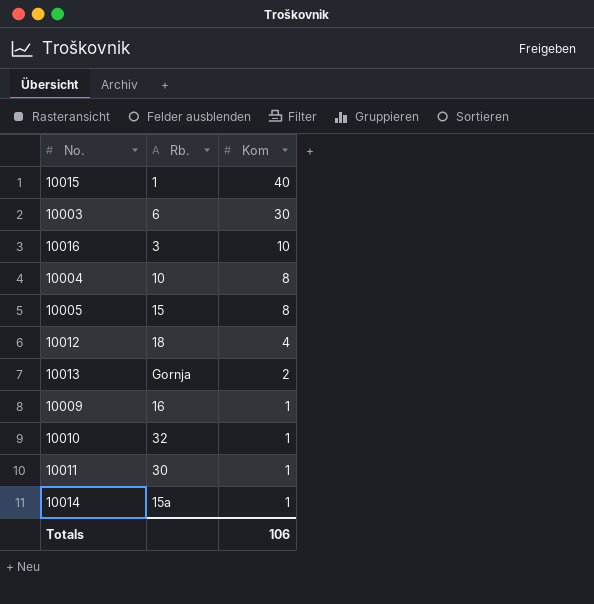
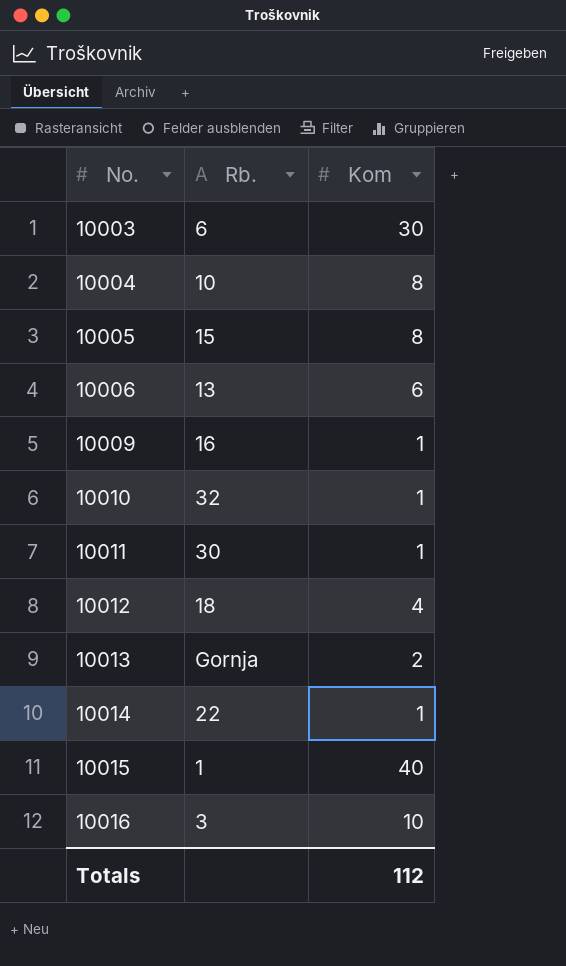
row order: Kom descending -> No. ascending
row 10006: none -> 13 | 6
10014 | Rb.: 15a -> 22
Totals | Kom: 106 -> 112

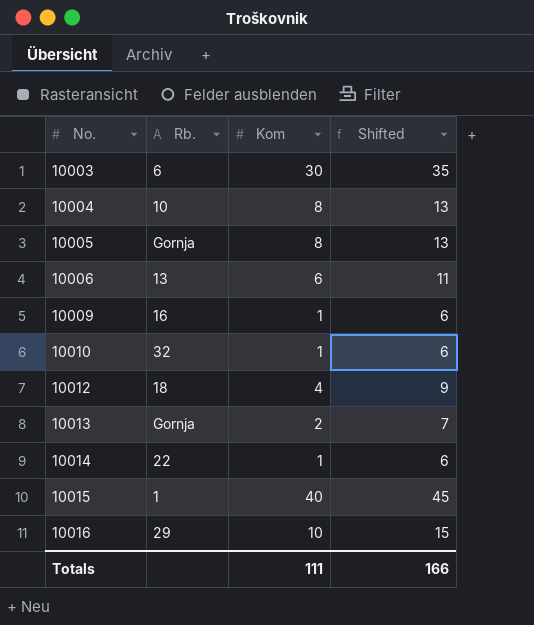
column Shifted | formula: none -> [Kom] + 5
row 10011: 30 | 1 -> none
10005 | Rb.: 15 -> Gornja
10016 | Rb.: 3 -> 29
Totals | Kom: 112 -> 111

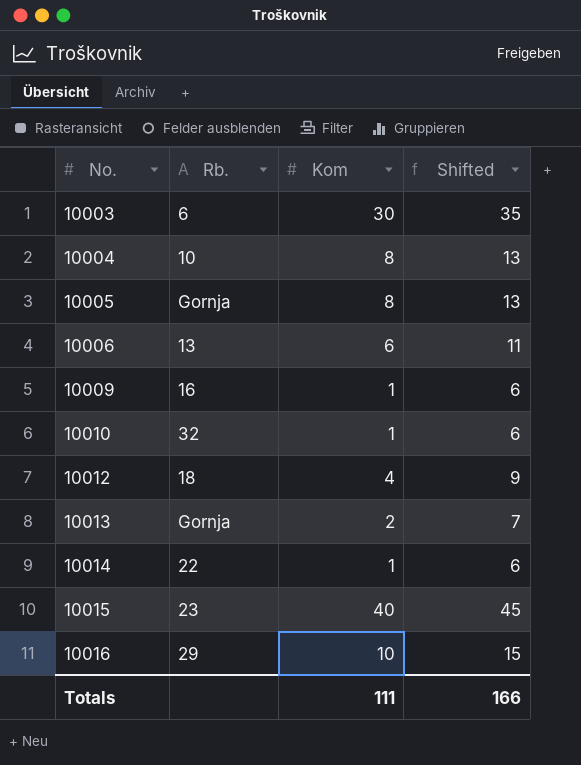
10015 | Rb.: 1 -> 23

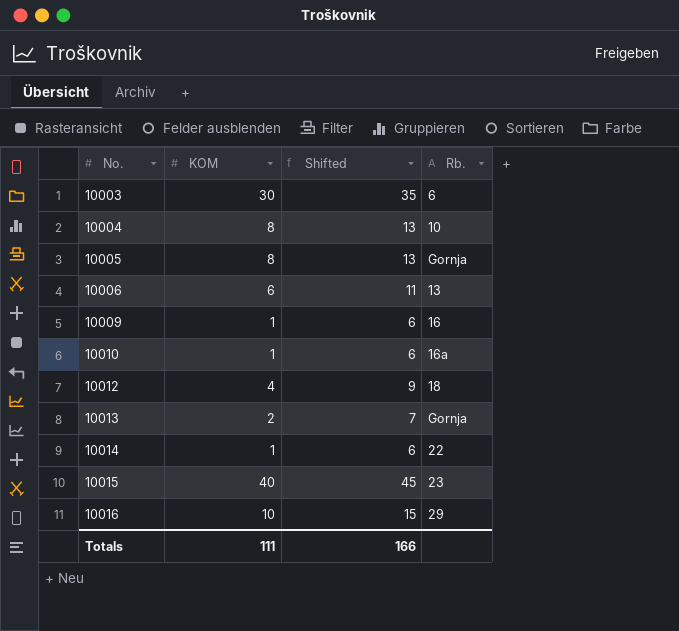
column name: Kom -> KOM
column Rb. | position: 2 -> 4
10010 | Rb.: 32 -> 16a

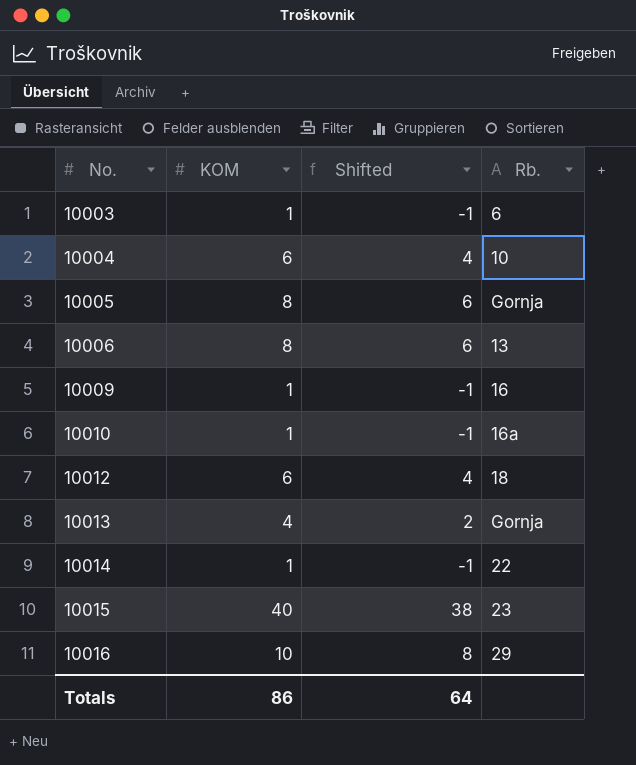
column Shifted | formula: [KOM] + 5 -> [KOM] - 2
10003 | KOM: 30 -> 1
10004 | KOM: 8 -> 6
10006 | KOM: 6 -> 8
10012 | KOM: 4 -> 6
10013 | KOM: 2 -> 4
Totals | KOM: 111 -> 86
Totals | Shifted: 166 -> 64

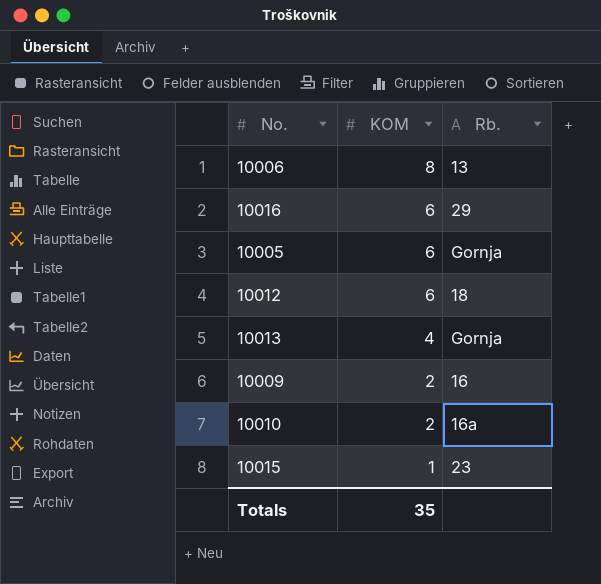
row order: No. ascending -> KOM descending
column Shifted | formula: [KOM] - 2 -> none
row 10003: 1 | -1 | 6 -> none
row 10004: 6 | 4 | 10 -> none
row 10014: 1 | -1 | 22 -> none
10016 | KOM: 10 -> 6
10005 | KOM: 8 -> 6
10009 | KOM: 1 -> 2
10010 | KOM: 1 -> 2
10015 | KOM: 40 -> 1
Totals | KOM: 86 -> 35

